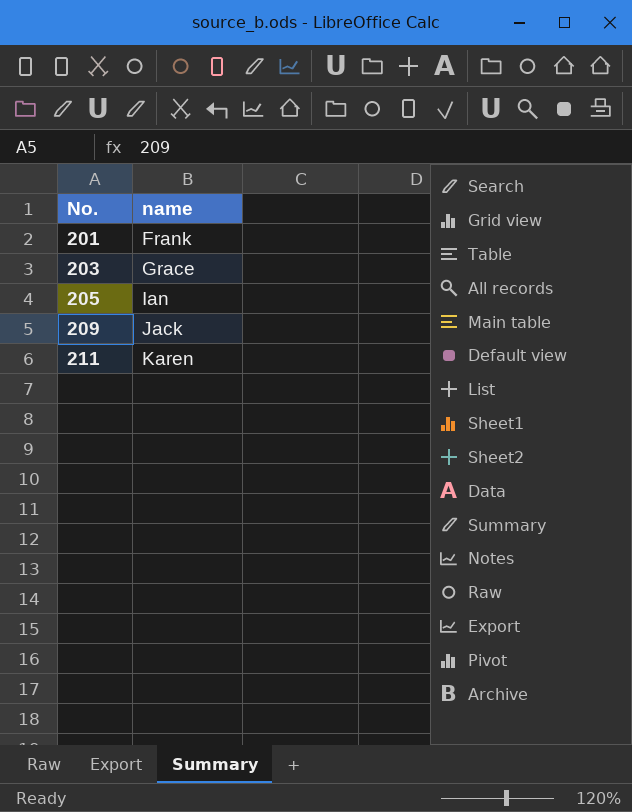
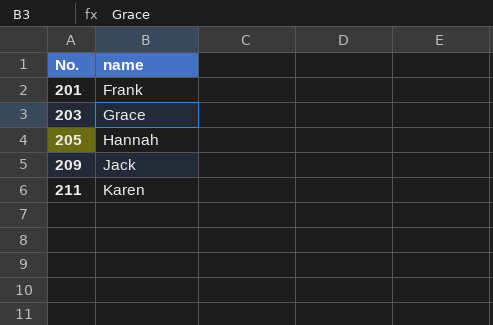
205 | name: Ian -> Hannah

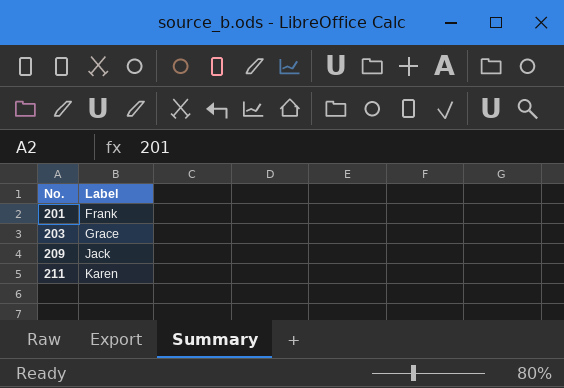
column name: name -> Label
row 205: Hannah -> none

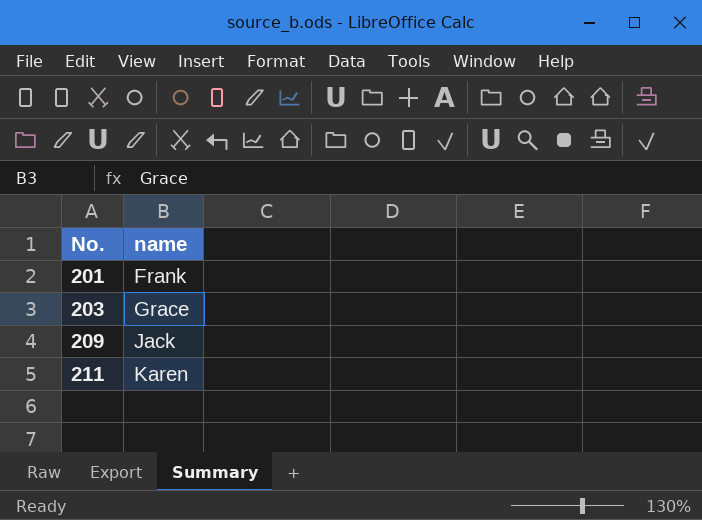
column name: Label -> name

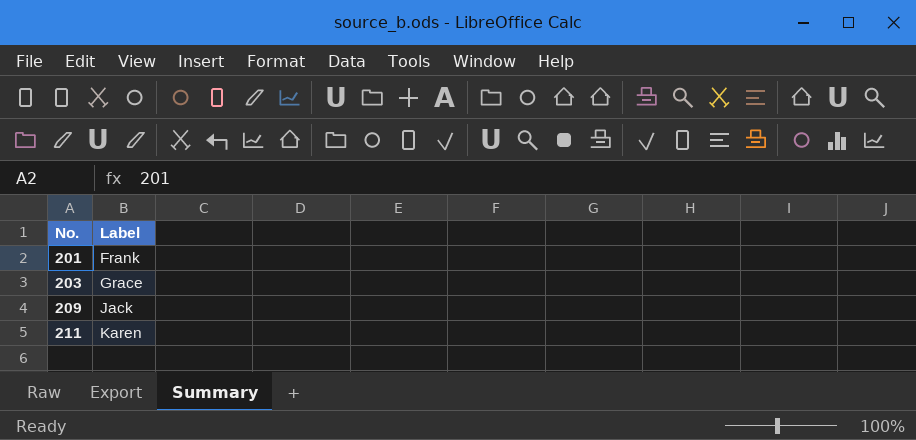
column name: name -> Label

